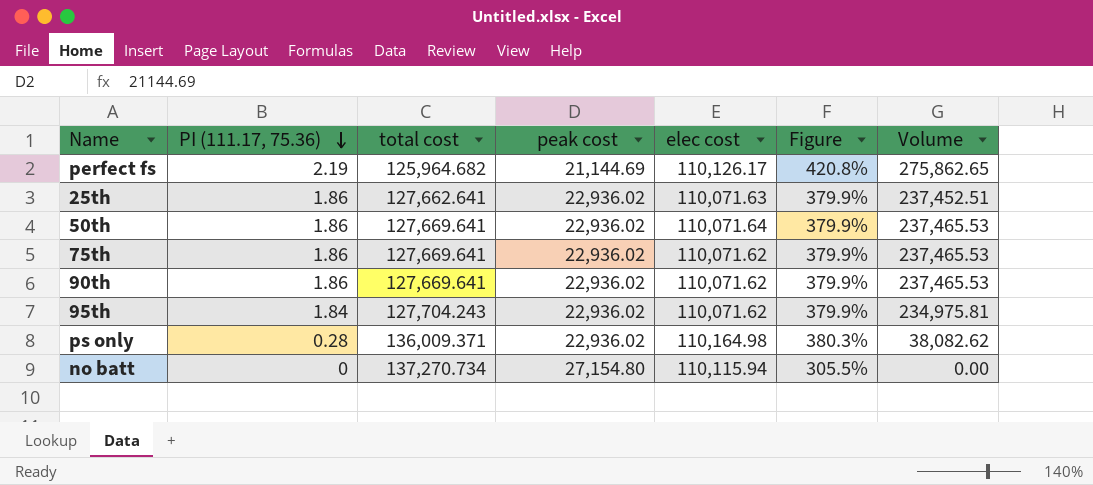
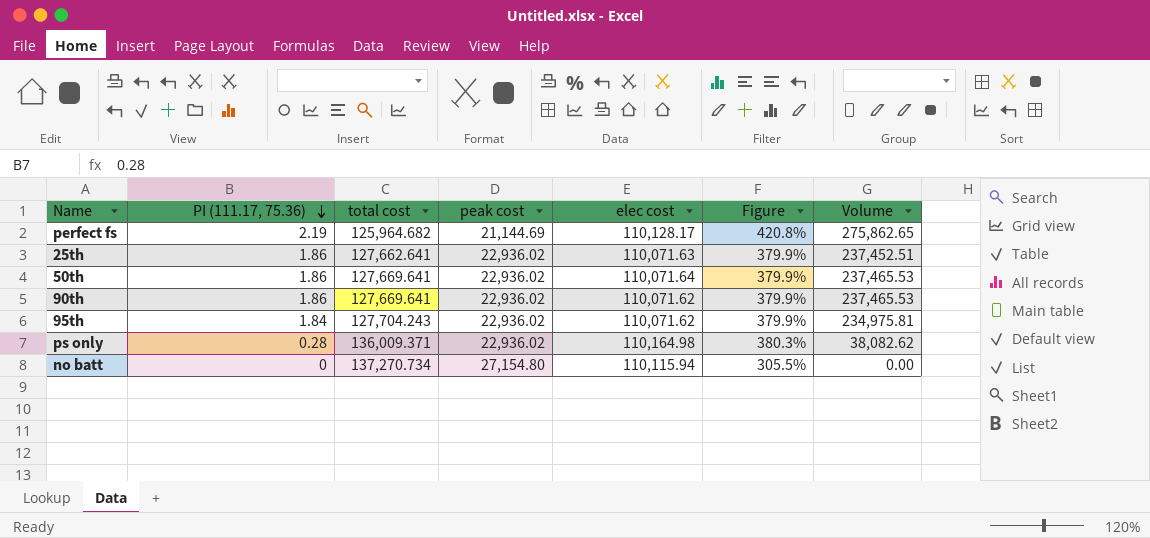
row 75th: 1.86 | 127,669.641 | 22,936.02 | 110,071.62 | 379.9% | 237,465.53 -> none
perfect fs | elec cost: 110,126.17 -> 110,128.17

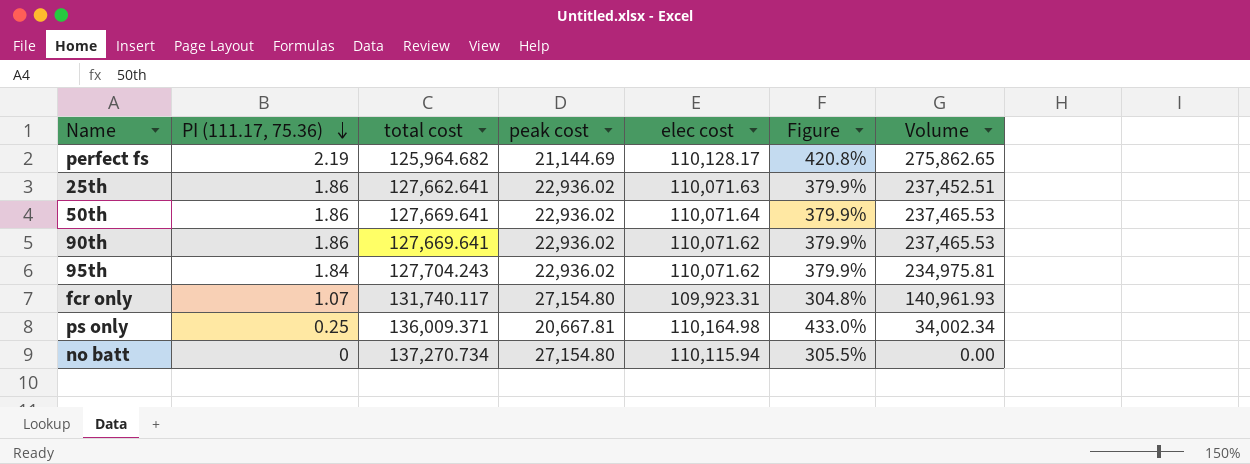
row fcr only: none -> 1.07 | 131,740.117 | 27,154.80 | 109,923.31 | 304.8% | 140,961.93
ps only | PI (111.17, 75.36): 0.28 -> 0.25
ps only | peak cost: 22,936.02 -> 20,667.81
ps only | Figure: 380.3% -> 433.0%
ps only | Volume: 38,082.62 -> 34,002.34

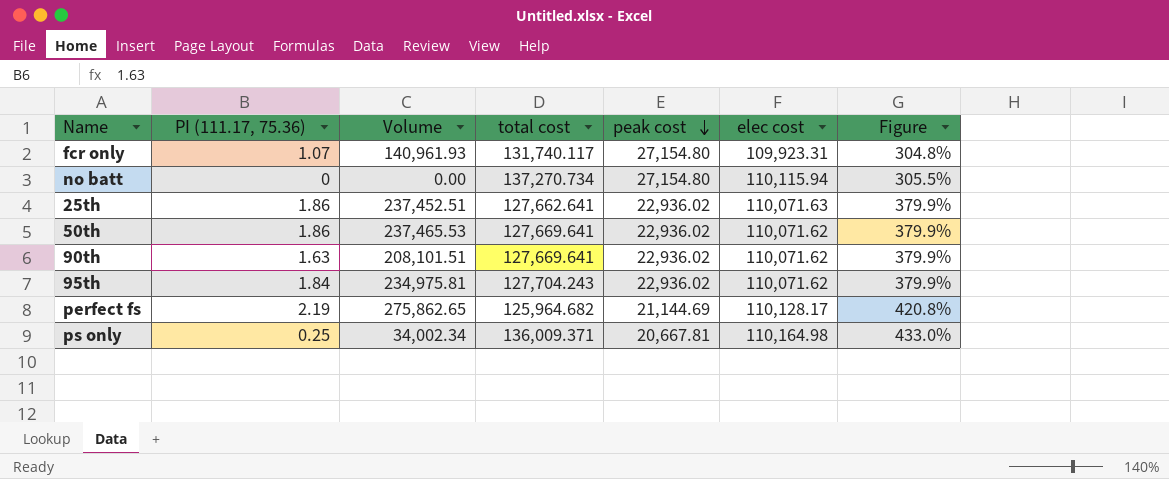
row order: PI (111.17, 75.36) descending -> peak cost descending
column Volume | position: 7 -> 3
50th | elec cost: 110,071.64 -> 110,071.62
90th | PI (111.17, 75.36): 1.86 -> 1.63
90th | Volume: 237,465.53 -> 208,101.51

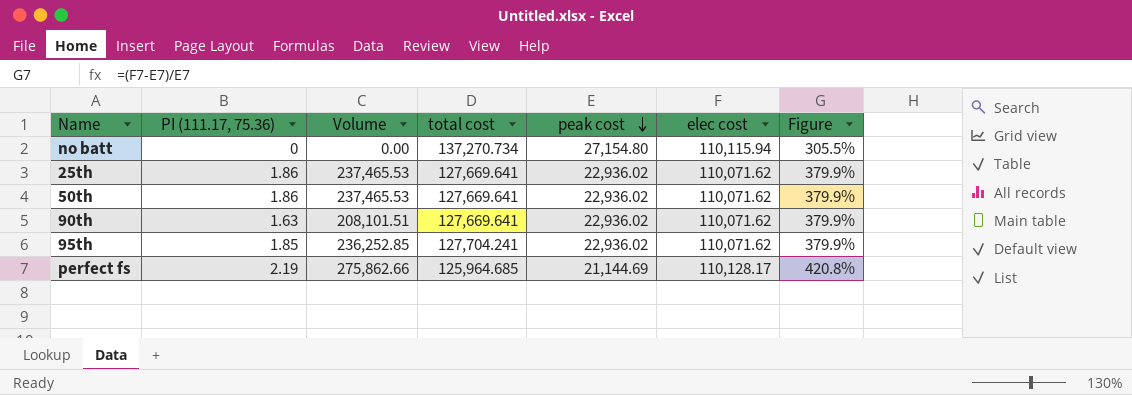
row fcr only: 1.07 | 140,961.93 | 131,740.117 | 27,154.80 | 109,923.31 | 304.8% -> none
row ps only: 0.25 | 34,002.34 | 136,009.371 | 20,667.81 | 110,164.98 | 433.0% -> none
25th | Volume: 237,452.51 -> 237,465.53
25th | total cost: 127,662.641 -> 127,669.641
25th | elec cost: 110,071.63 -> 110,071.62
95th | PI (111.17, 75.36): 1.84 -> 1.85
95th | Volume: 234,975.81 -> 236,252.85
95th | total cost: 127,704.243 -> 127,704.241
perfect fs | Volume: 275,862.65 -> 275,862.66
perfect fs | total cost: 125,964.682 -> 125,964.685

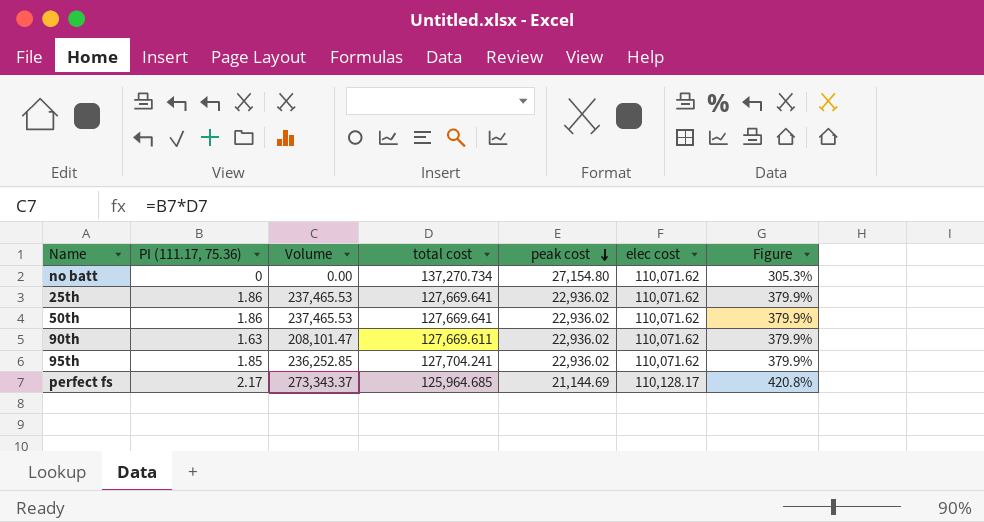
no batt | elec cost: 110,115.94 -> 110,071.62
no batt | Figure: 305.5% -> 305.3%
90th | Volume: 208,101.51 -> 208,101.47
90th | total cost: 127,669.641 -> 127,669.611
perfect fs | PI (111.17, 75.36): 2.19 -> 2.17
perfect fs | Volume: 275,862.66 -> 273,343.37

